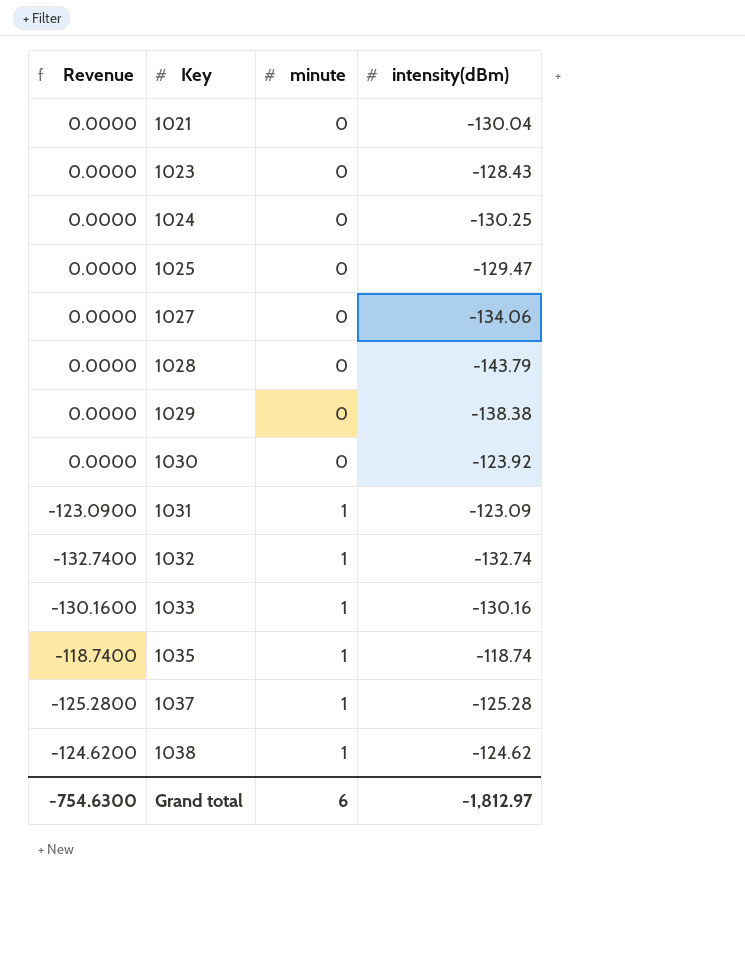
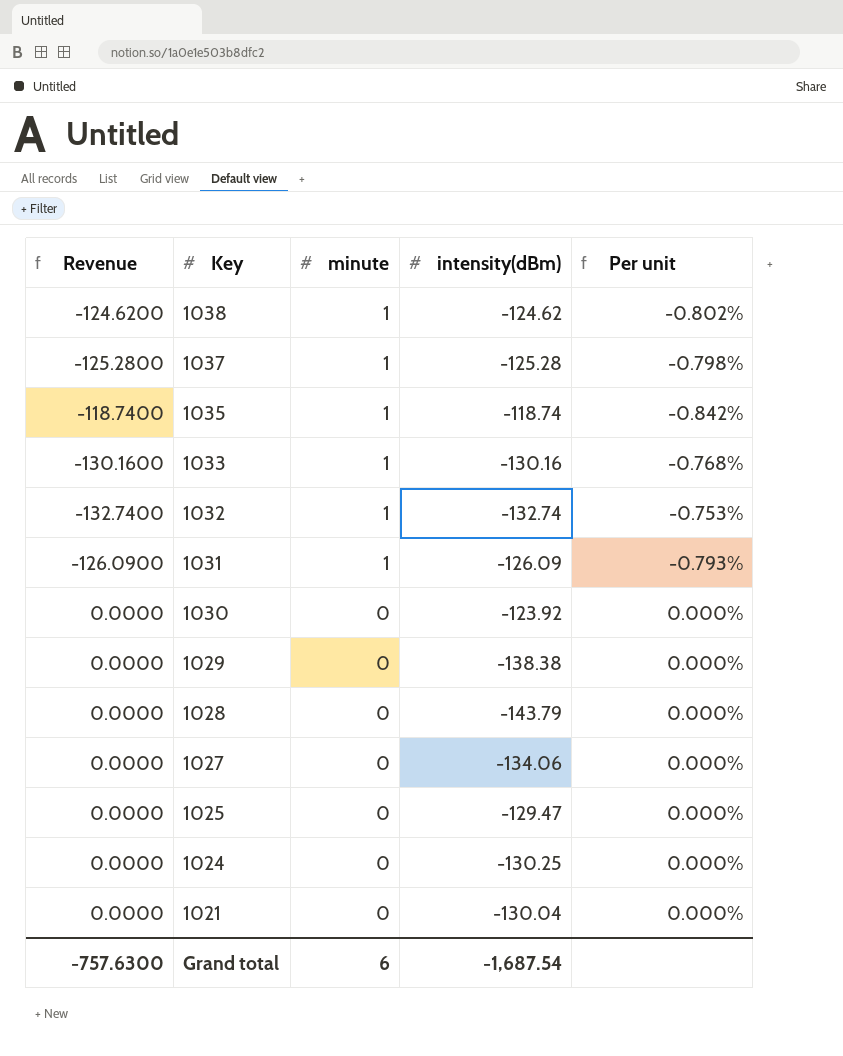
row order: Key ascending -> Key descending
column Per unit | formula: none -> [minute] / [intensity(dBm)]
row 1023: 0.0000 | 0 | -128.43 -> none
1031 | Revenue: -123.0900 -> -126.0900
1031 | intensity(dBm): -123.09 -> -126.09
Grand total | Revenue: -754.6300 -> -757.6300
Grand total | intensity(dBm): -1,812.97 -> -1,687.54

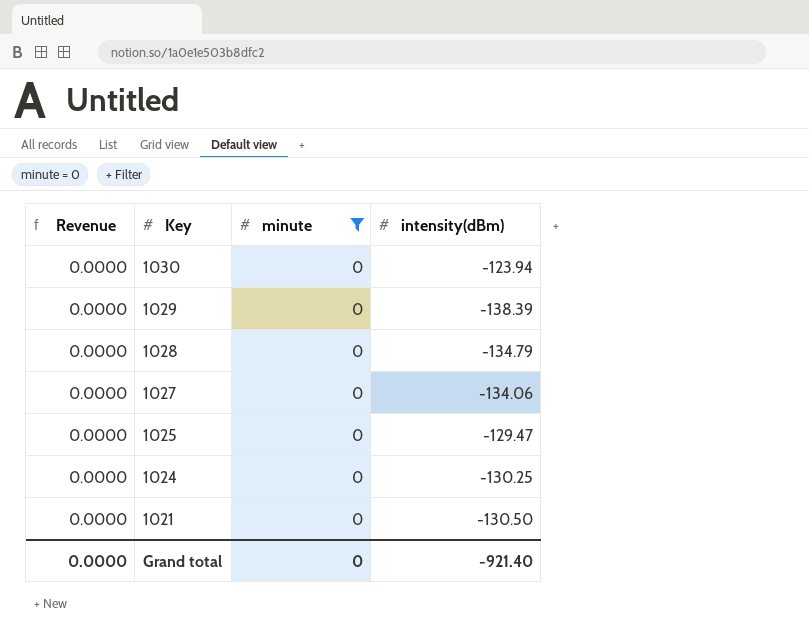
filter: none -> minute = 0
column Per unit | formula: [minute] / [intensity(dBm)] -> none
1030 | intensity(dBm): -123.92 -> -123.94
1029 | intensity(dBm): -138.38 -> -138.39
1028 | intensity(dBm): -143.79 -> -134.79
1021 | intensity(dBm): -130.04 -> -130.50
Grand total | Revenue: -757.6300 -> 0.0000
Grand total | minute: 6 -> 0
Grand total | intensity(dBm): -1,687.54 -> -921.40

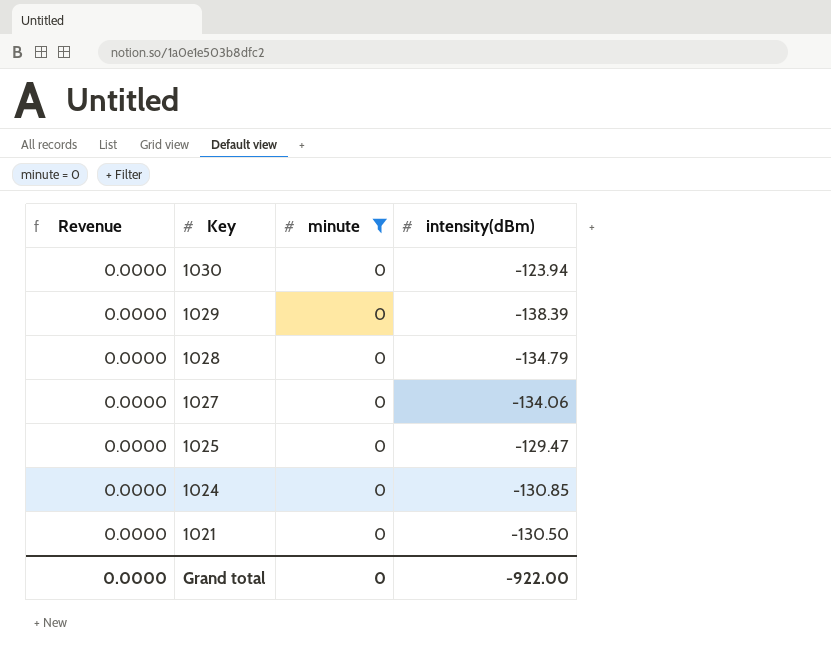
1024 | intensity(dBm): -130.25 -> -130.85
Grand total | intensity(dBm): -921.40 -> -922.00

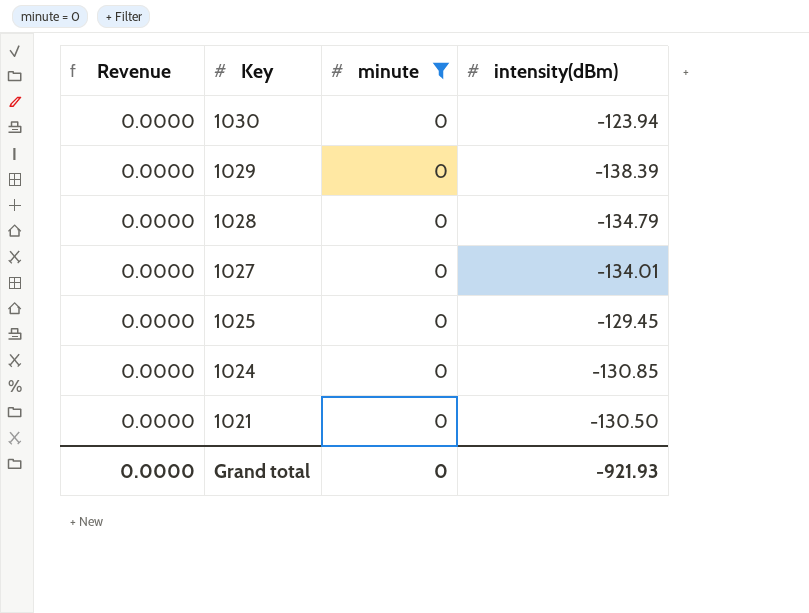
1027 | intensity(dBm): -134.06 -> -134.01
1025 | intensity(dBm): -129.47 -> -129.45
Grand total | intensity(dBm): -922.00 -> -921.93

